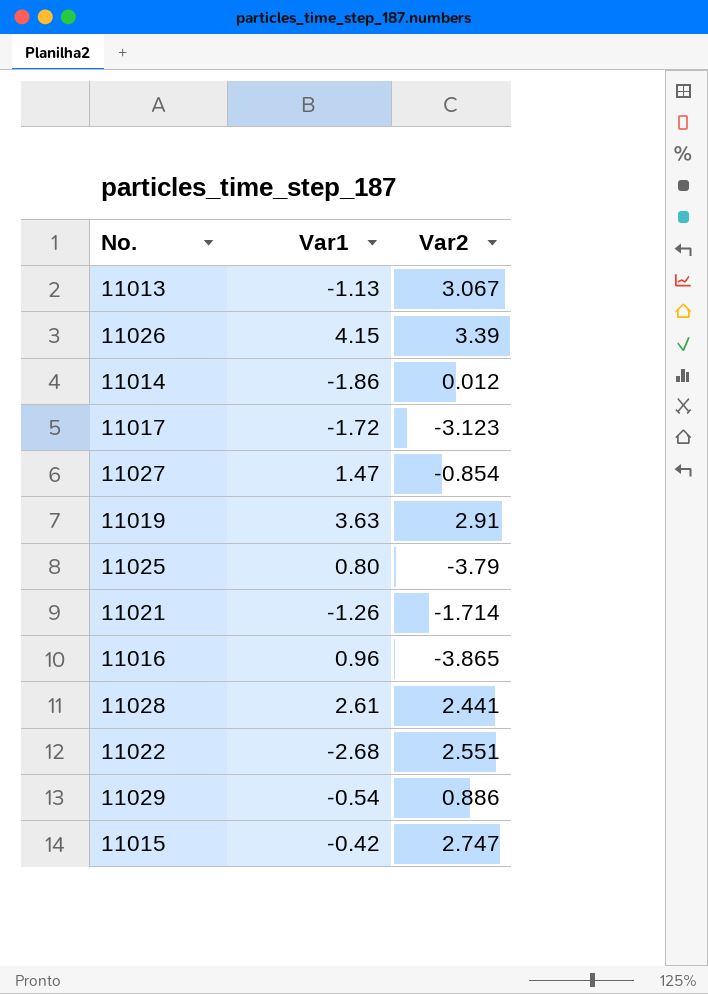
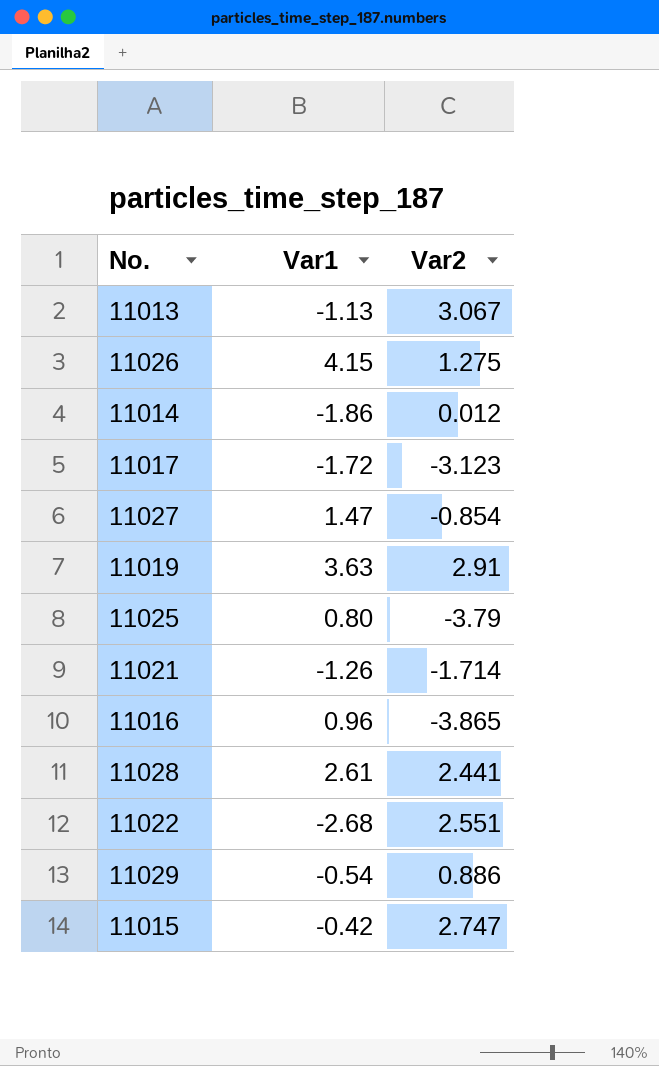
11026 | Var2: 3.39 -> 1.275

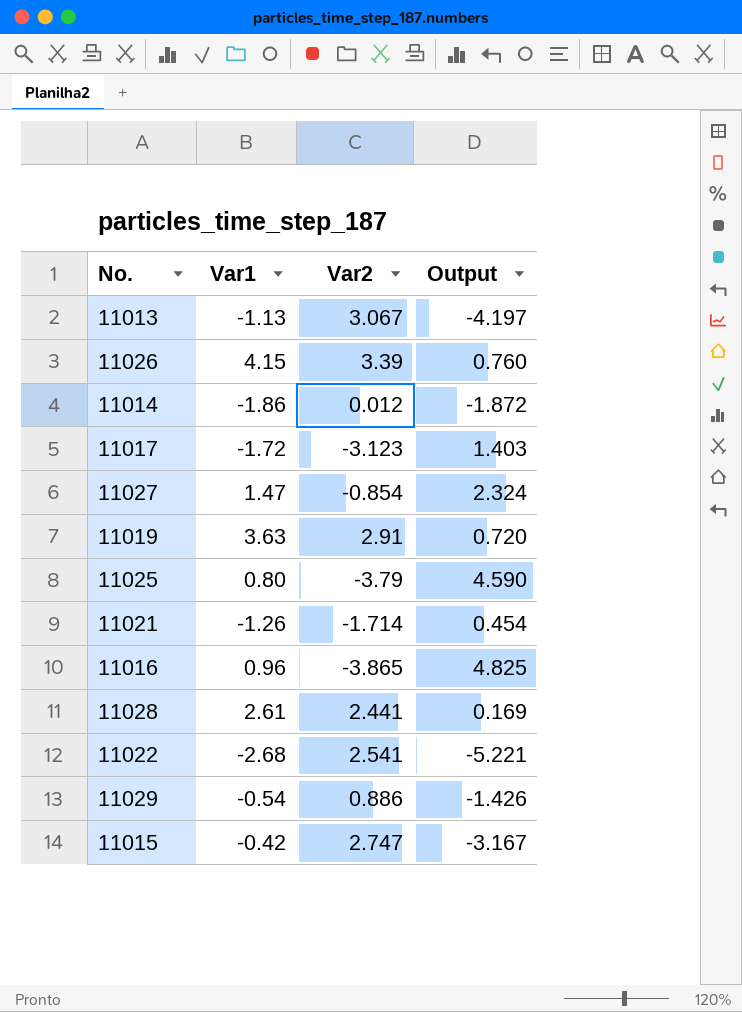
column Output | formula: none -> [Var1] - [Var2]
11026 | Var2: 1.275 -> 3.39
11022 | Var2: 2.551 -> 2.541

